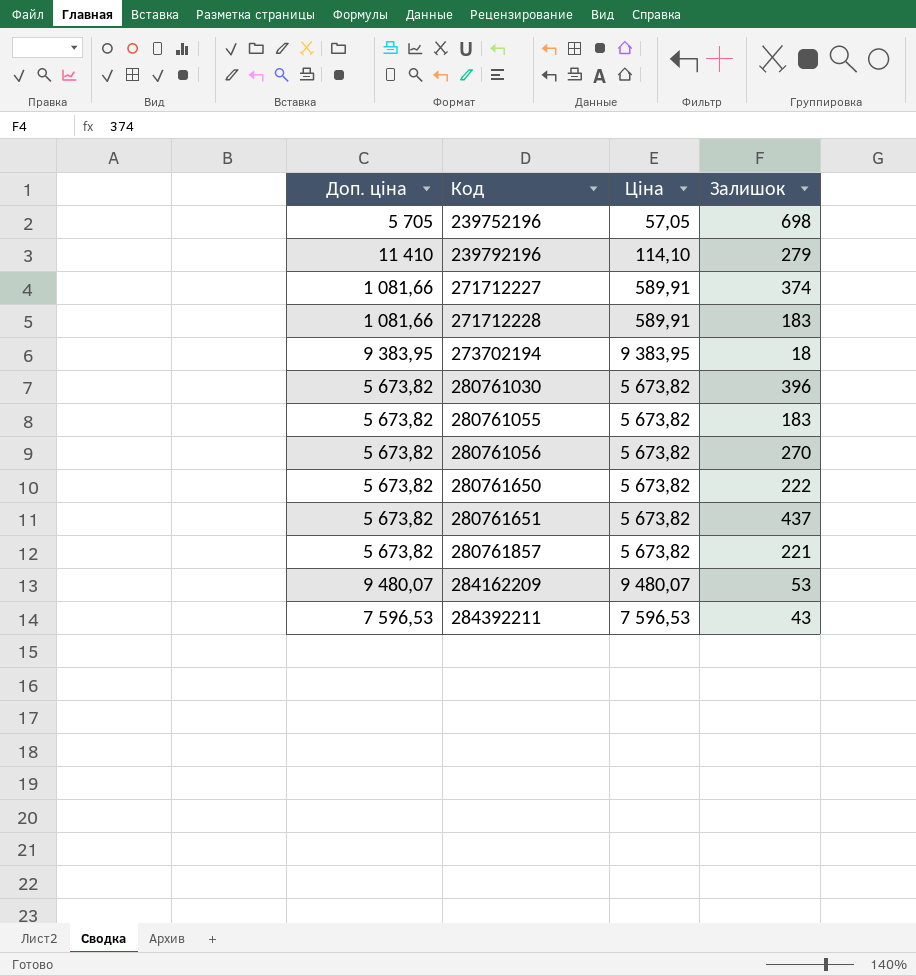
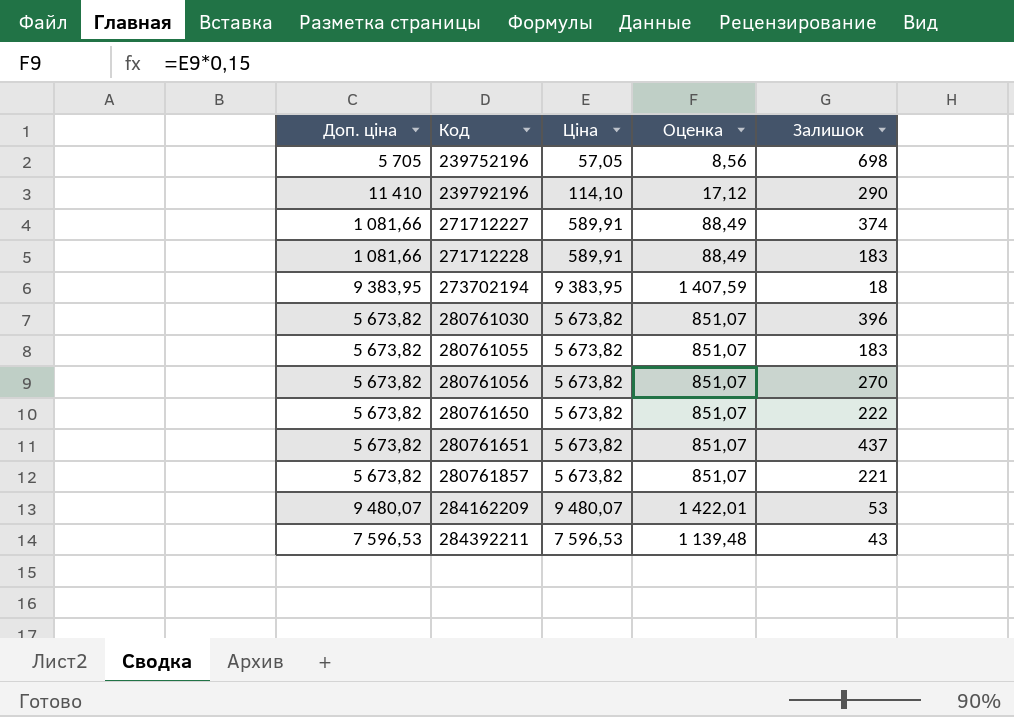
column Оценка | formula: none -> [Ціна] * 0,15
239792196 | Залишок: 279 -> 290

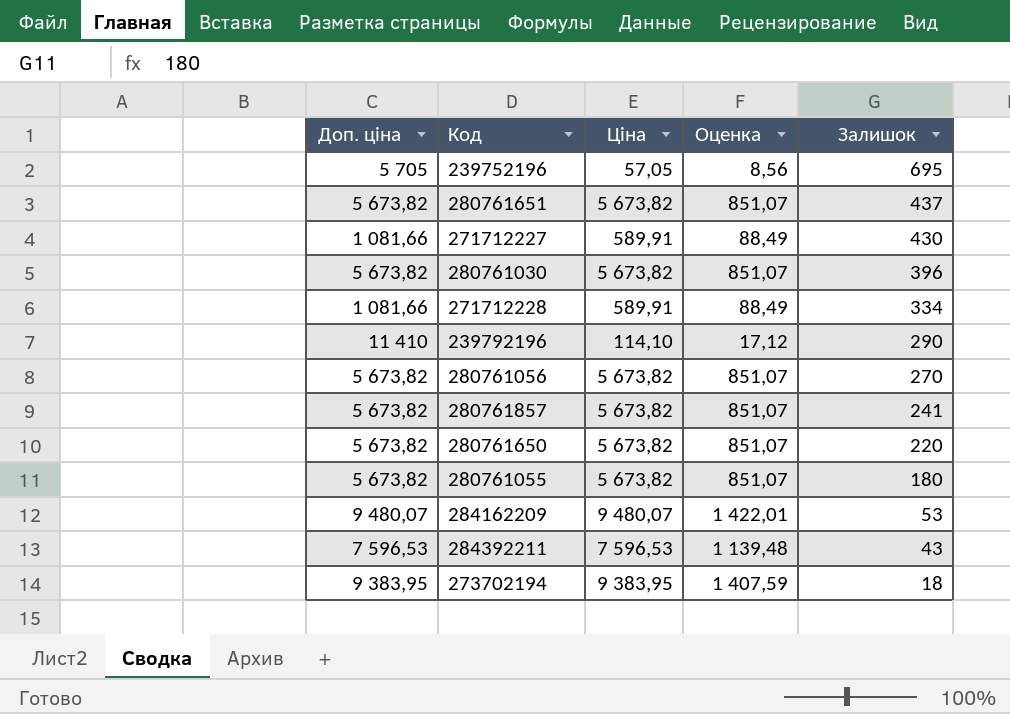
row order: Код ascending -> Залишок descending
239752196 | Залишок: 698 -> 695
271712227 | Залишок: 374 -> 430
271712228 | Залишок: 183 -> 334
280761857 | Залишок: 221 -> 241
280761650 | Залишок: 222 -> 220
280761055 | Залишок: 183 -> 180

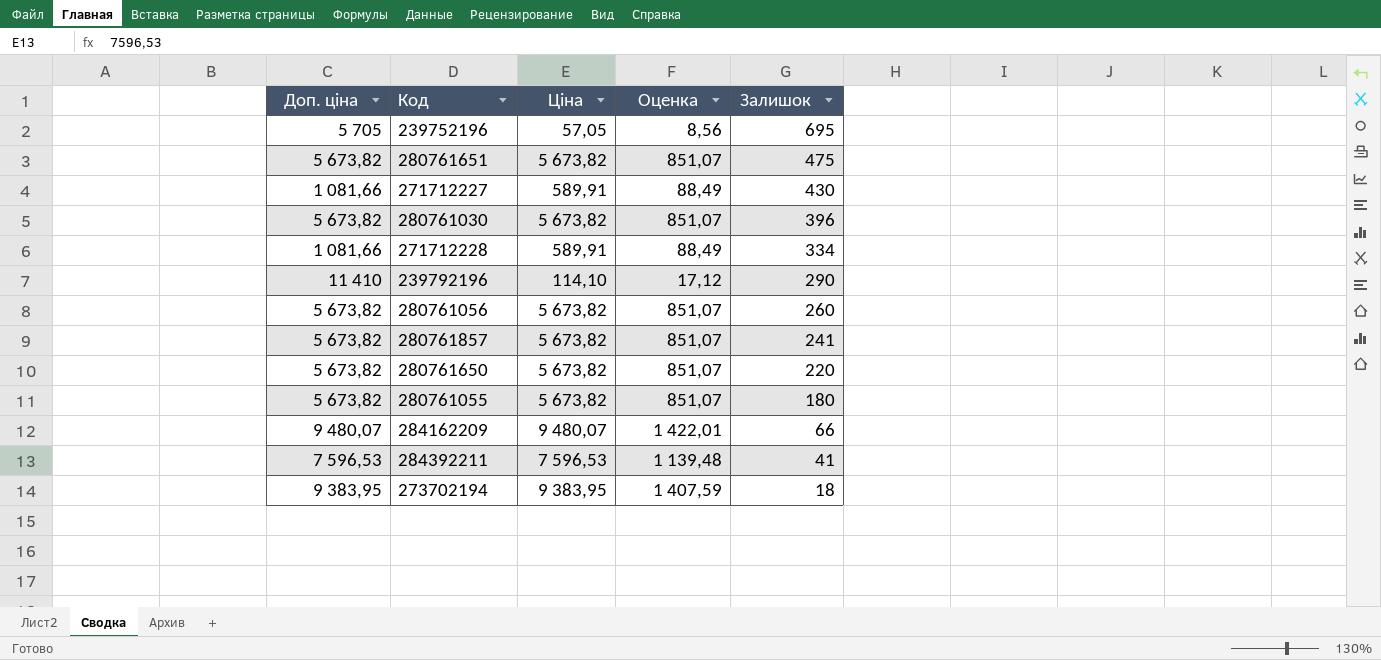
280761651 | Залишок: 437 -> 475
280761056 | Залишок: 270 -> 260
284162209 | Залишок: 53 -> 66
284392211 | Залишок: 43 -> 41

